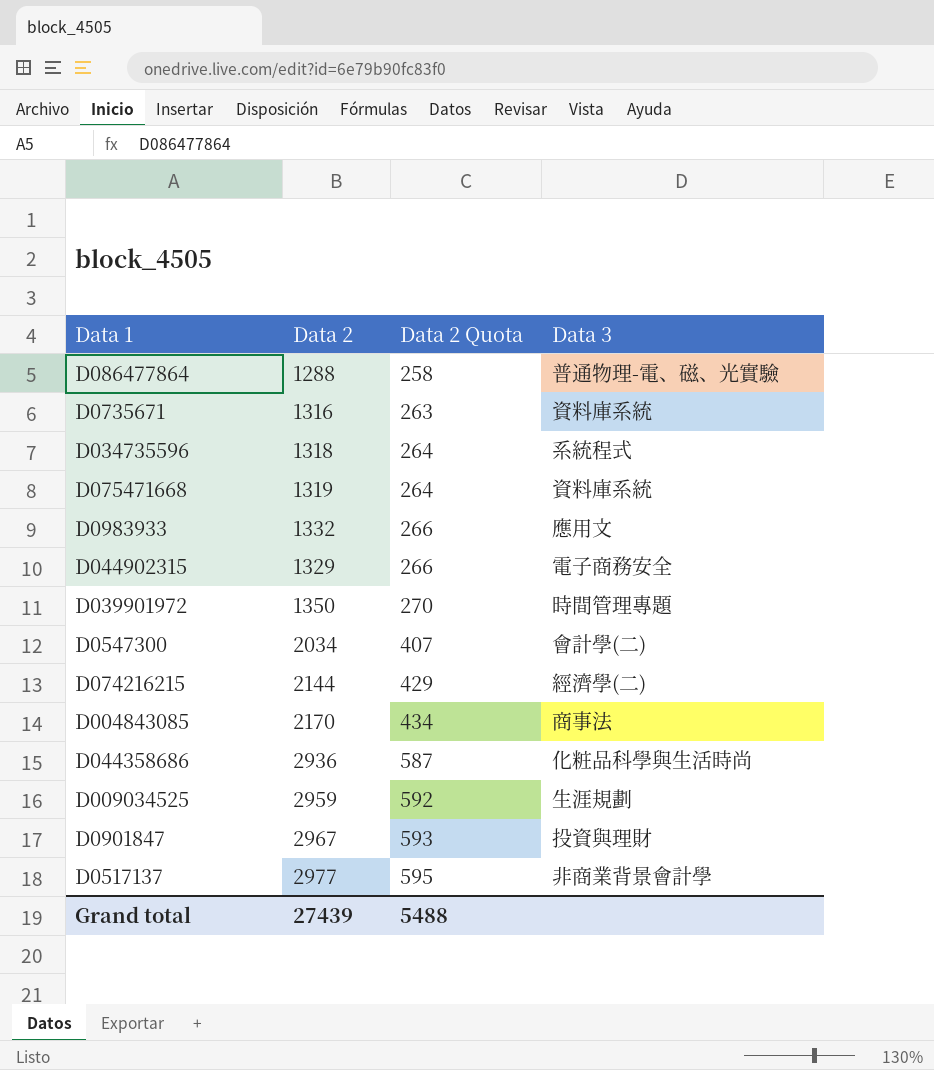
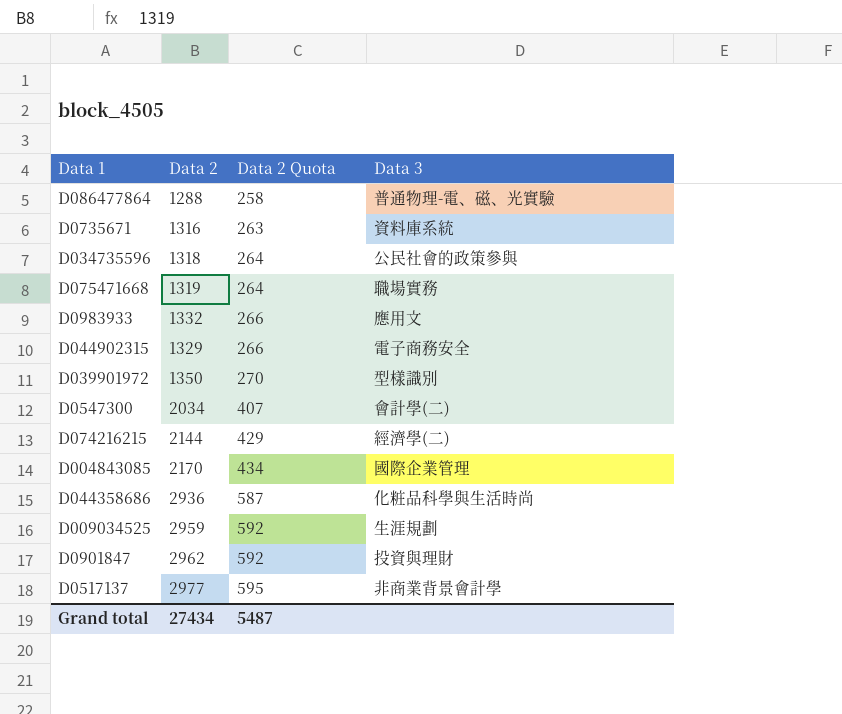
D034735596 | Data 3: 系統程式 -> 公民社會的政策參與
D075471668 | Data 3: 資料庫系統 -> 職場實務
D039901972 | Data 3: 時間管理專題 -> 型樣識別
D004843085 | Data 3: 商事法 -> 國際企業管理
D0901847 | Data 2: 2967 -> 2962
D0901847 | Data 2 Quota: 593 -> 592
Grand total | Data 2: 27439 -> 27434
Grand total | Data 2 Quota: 5488 -> 5487

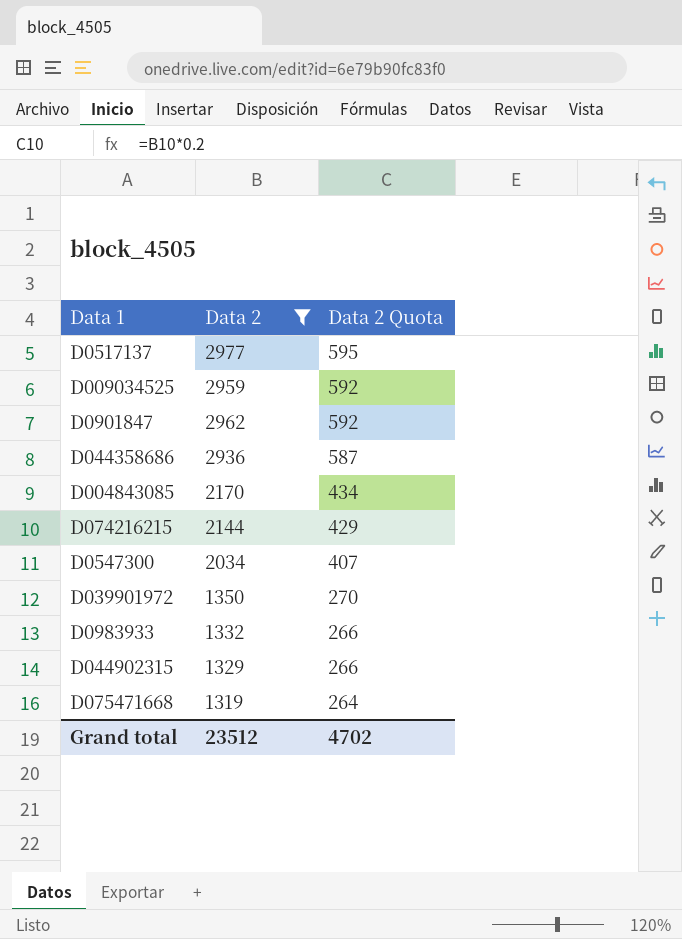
filter: none -> Data 2 >= 1319
row order: Data 2 Quota ascending -> Data 2 Quota descending
column Data 3 | position: 4 -> none
Grand total | Data 2: 27434 -> 23512
Grand total | Data 2 Quota: 5487 -> 4702

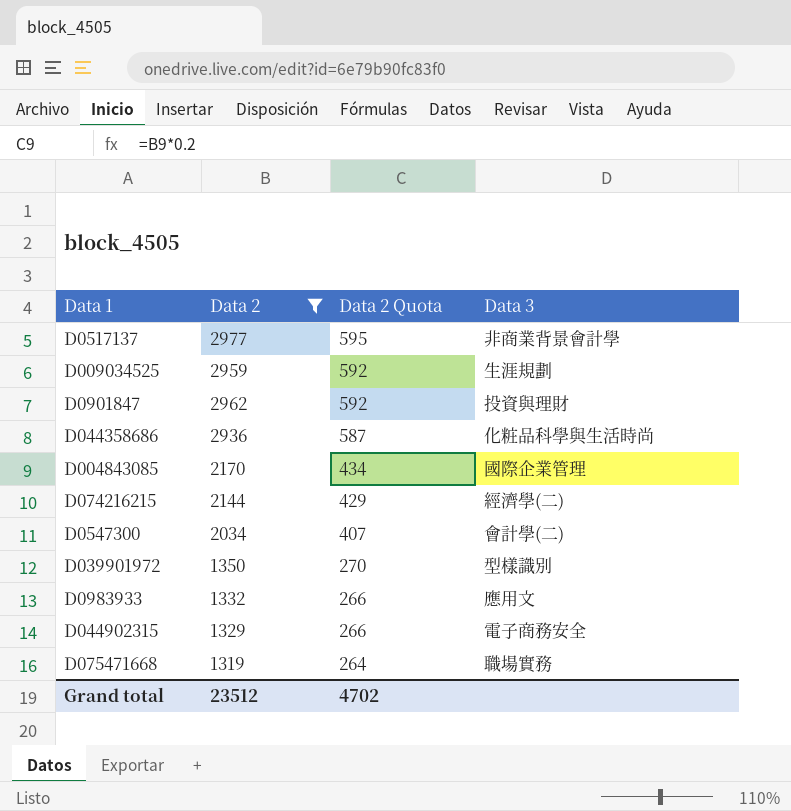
column Data 3 | position: none -> 4

